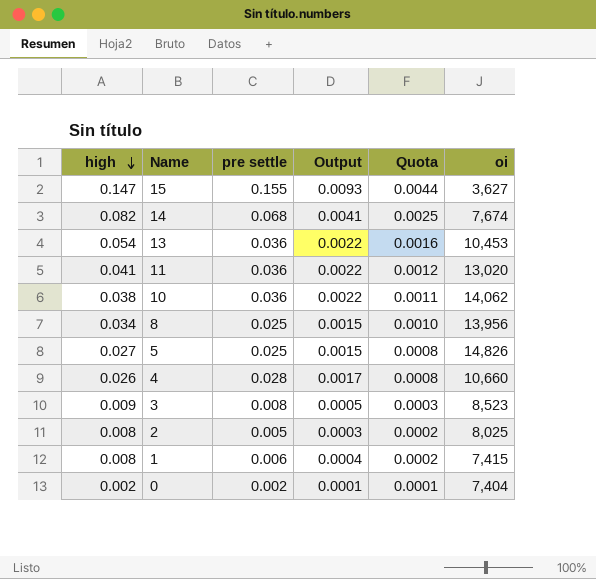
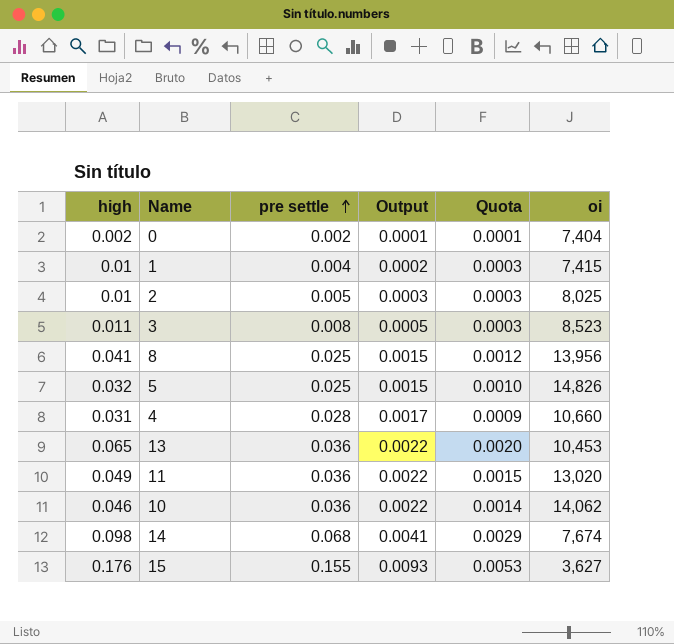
row order: high descending -> pre settle ascending
1 | high: 0.008 -> 0.01
1 | pre settle: 0.006 -> 0.004
1 | Output: 0.0004 -> 0.0002
1 | Quota: 0.0002 -> 0.0003
2 | high: 0.008 -> 0.01
2 | Quota: 0.0002 -> 0.0003
3 | high: 0.009 -> 0.011
8 | high: 0.034 -> 0.041
8 | Quota: 0.0010 -> 0.0012
5 | high: 0.027 -> 0.032
5 | Quota: 0.0008 -> 0.0010
4 | high: 0.026 -> 0.031
4 | Quota: 0.0008 -> 0.0009
13 | high: 0.054 -> 0.065
13 | Quota: 0.0016 -> 0.0020
11 | high: 0.041 -> 0.049
11 | Quota: 0.0012 -> 0.0015
10 | high: 0.038 -> 0.046
10 | Quota: 0.0011 -> 0.0014
14 | high: 0.082 -> 0.098
14 | Quota: 0.0025 -> 0.0029
15 | high: 0.147 -> 0.176
15 | Quota: 0.0044 -> 0.0053

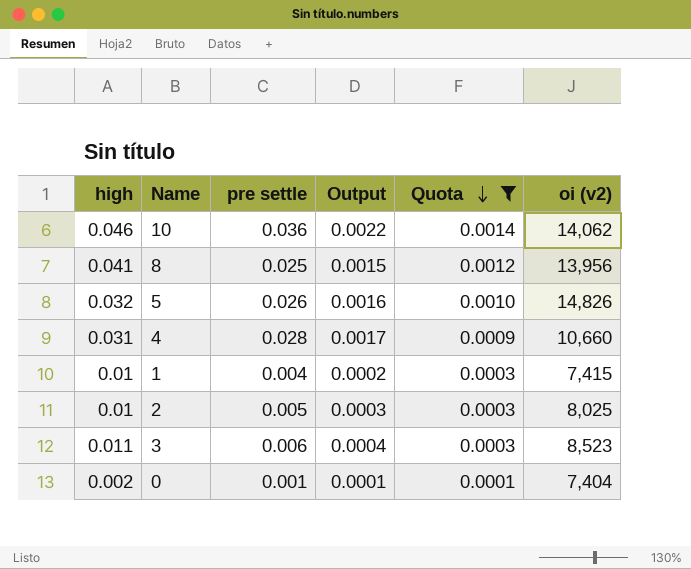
filter: none -> Quota <= 0.0014
row order: pre settle ascending -> Quota descending
column name: oi -> oi (v2)
5 | pre settle: 0.025 -> 0.026
5 | Output: 0.0015 -> 0.0016
3 | pre settle: 0.008 -> 0.006
3 | Output: 0.0005 -> 0.0004
0 | pre settle: 0.002 -> 0.001

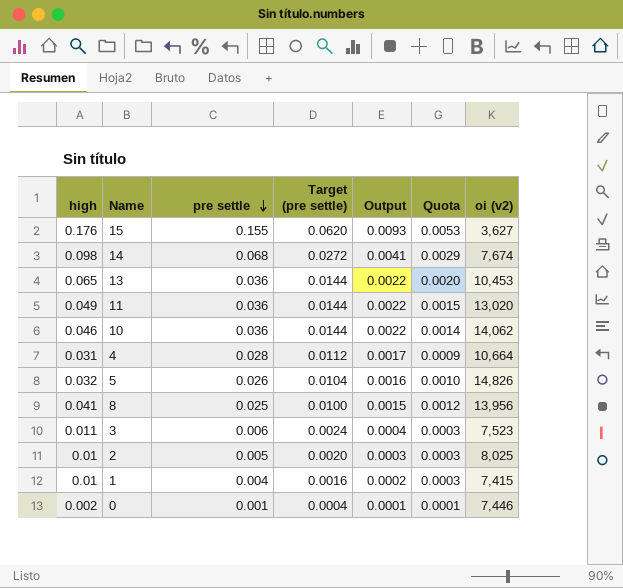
filter: Quota <= 0.0014 -> none
row order: Quota descending -> pre settle descending
column Target (pre settle) | formula: none -> [pre settle] * 0.4
4 | oi (v2): 10,660 -> 10,664
3 | oi (v2): 8,523 -> 7,523
0 | oi (v2): 7,404 -> 7,446

